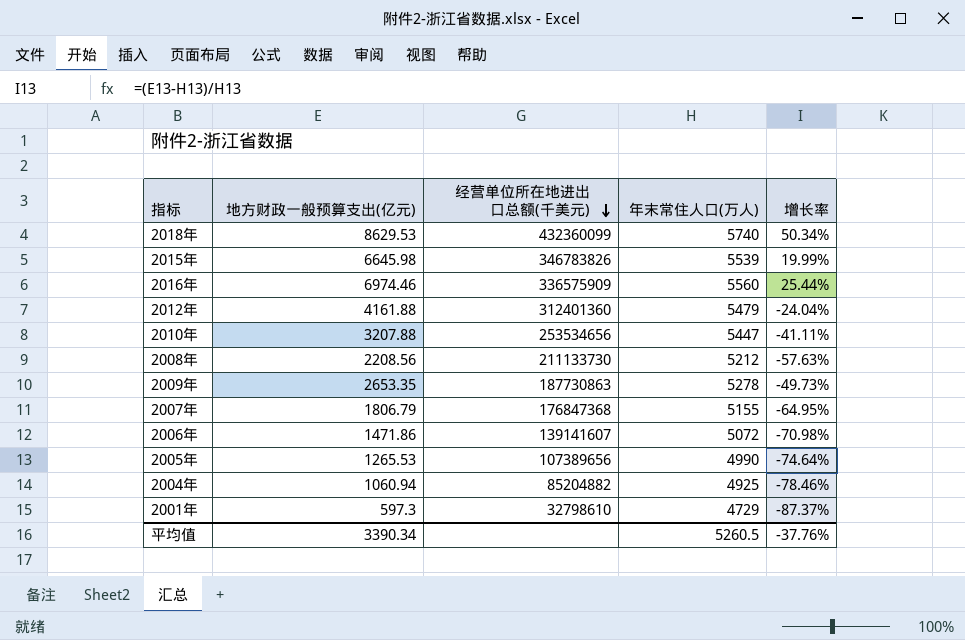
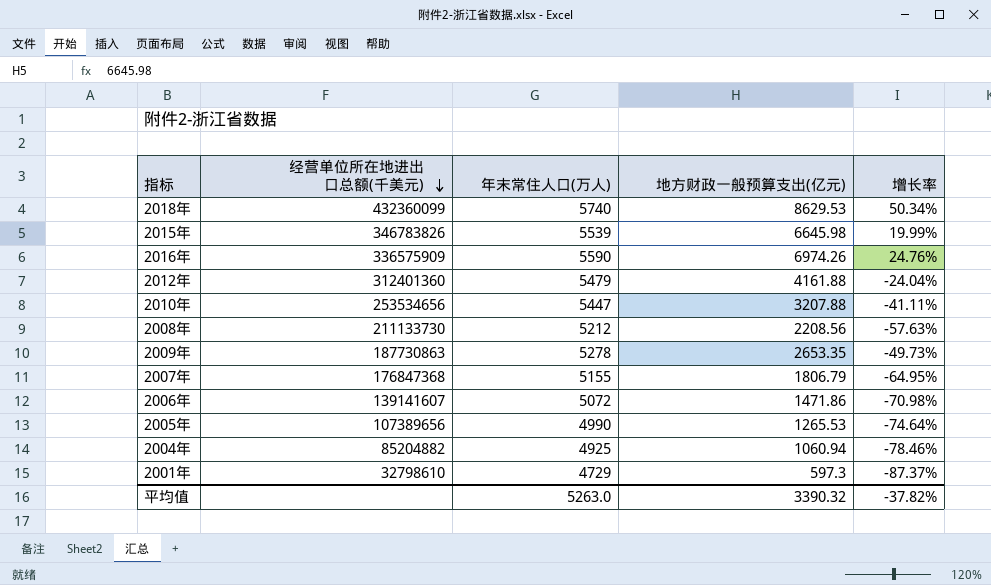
column 地方财政一般预算支出(亿元) | position: 2 -> 4
2016年 | 年末常住人口(万人): 5560 -> 5590
2016年 | 地方财政一般预算支出(亿元): 6974.46 -> 6974.26
2016年 | 增长率: 25.44% -> 24.76%
平均值 | 年末常住人口(万人): 5260.5 -> 5263.0
平均值 | 地方财政一般预算支出(亿元): 3390.34 -> 3390.32
平均值 | 增长率: -37.76% -> -37.82%

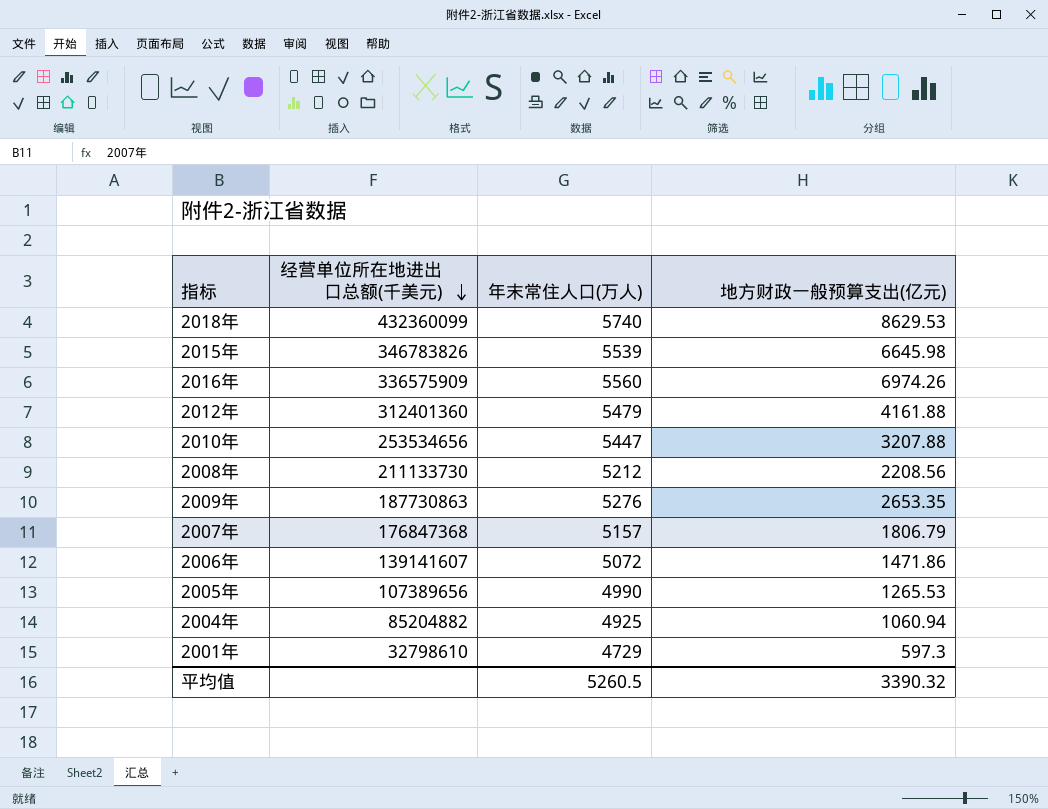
column 增长率 | formula: ([地方财政一般预算支出(亿元)] - [年末常住人口(万人)]) / [年末常住人口(万人)] -> none
2016年 | 年末常住人口(万人): 5590 -> 5560
2009年 | 年末常住人口(万人): 5278 -> 5276
2007年 | 年末常住人口(万人): 5155 -> 5157
平均值 | 年末常住人口(万人): 5263.0 -> 5260.5

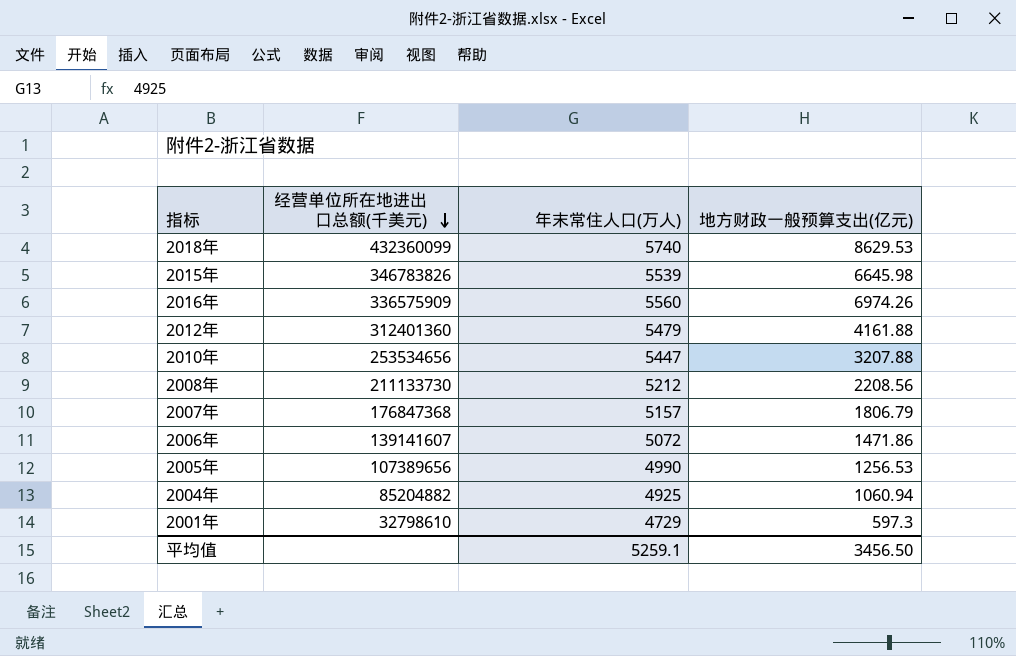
row 2009年: 187730863 | 5276 | 2653.35 -> none
2005年 | 地方财政一般预算支出(亿元): 1265.53 -> 1256.53
平均值 | 年末常住人口(万人): 5260.5 -> 5259.1
平均值 | 地方财政一般预算支出(亿元): 3390.32 -> 3456.50

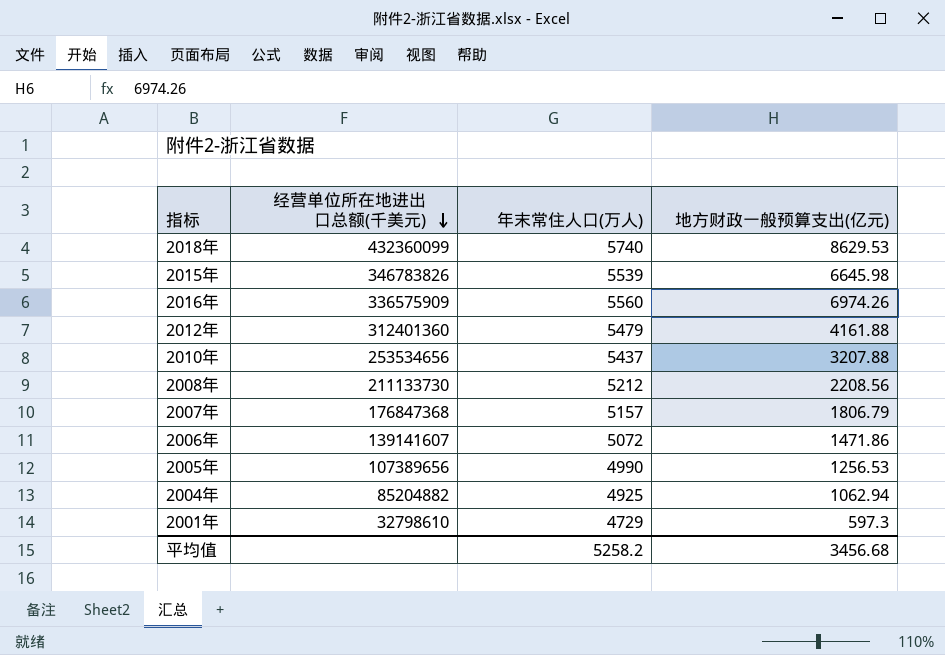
2010年 | 年末常住人口(万人): 5447 -> 5437
2004年 | 地方财政一般预算支出(亿元): 1060.94 -> 1062.94
平均值 | 年末常住人口(万人): 5259.1 -> 5258.2
平均值 | 地方财政一般预算支出(亿元): 3456.50 -> 3456.68

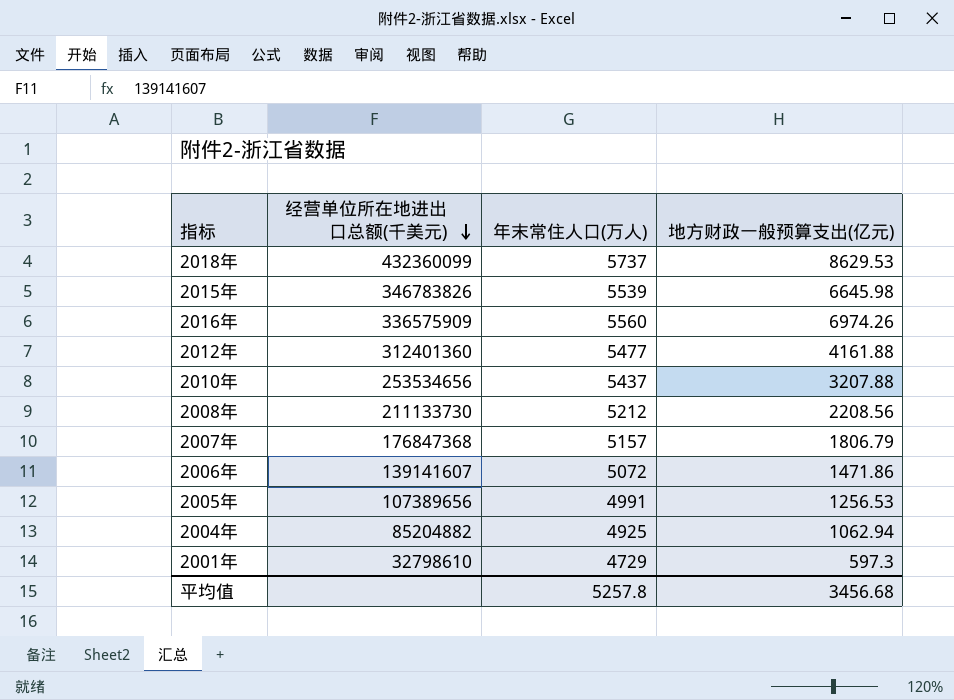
2018年 | 年末常住人口(万人): 5740 -> 5737
2012年 | 年末常住人口(万人): 5479 -> 5477
2005年 | 年末常住人口(万人): 4990 -> 4991
平均值 | 年末常住人口(万人): 5258.2 -> 5257.8

